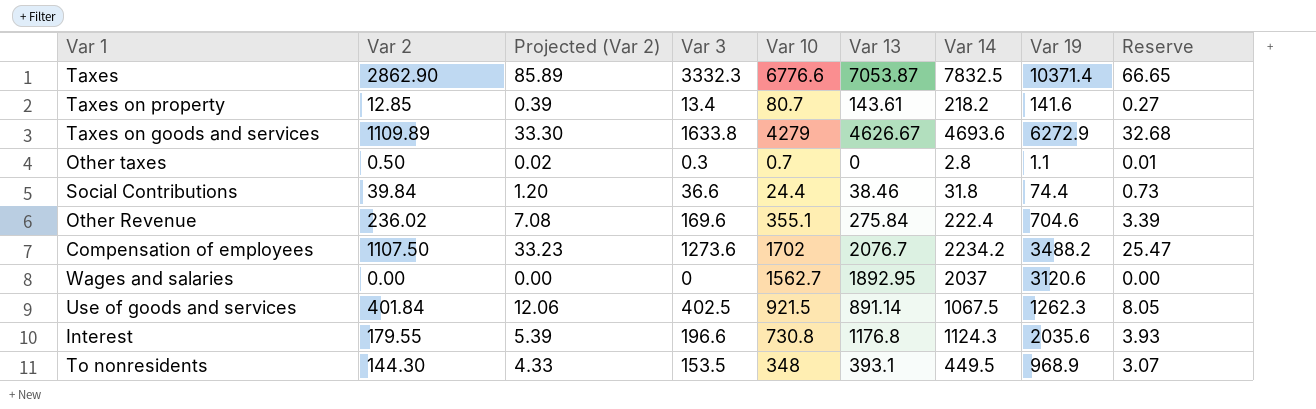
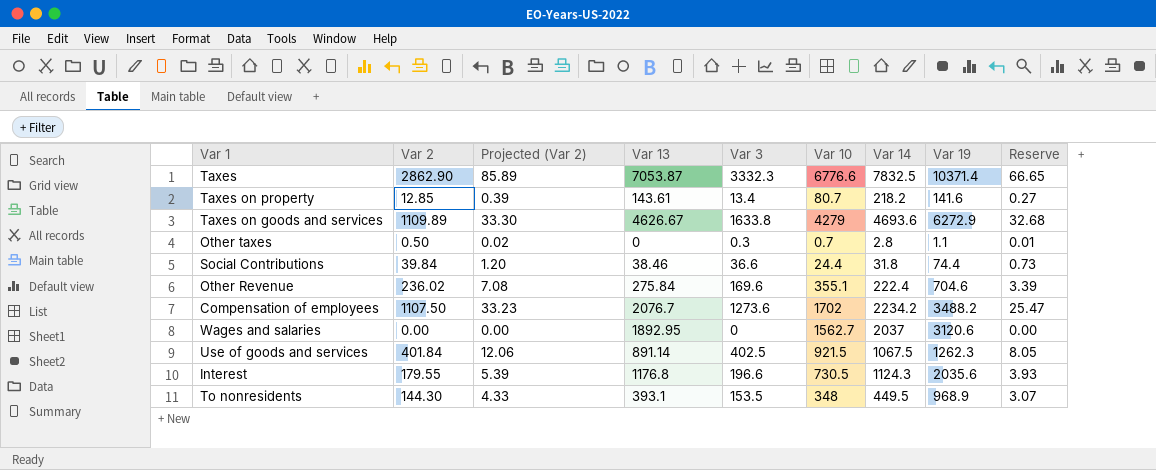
column Var 13 | position: 6 -> 4
Interest | Var 10: 730.8 -> 730.5

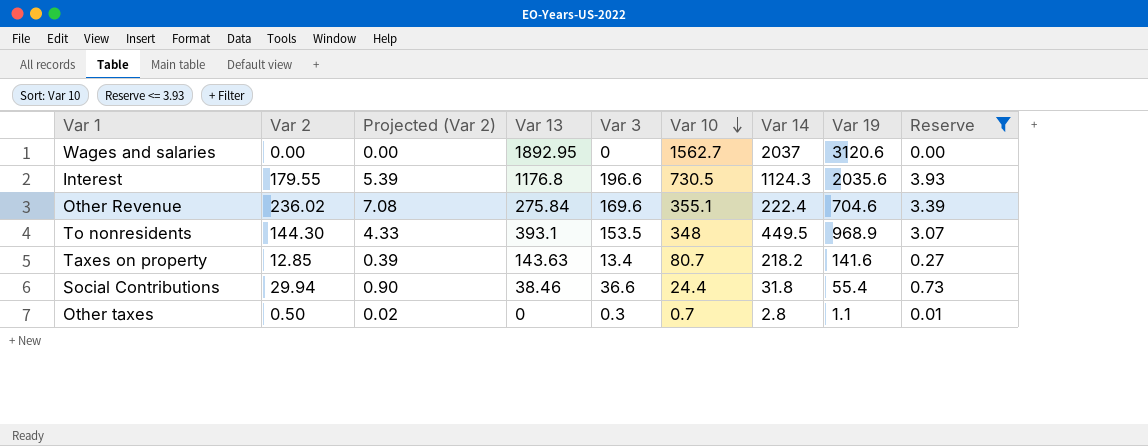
filter: none -> Reserve <= 3.93
row order: none -> Var 10 descending
Taxes on property | Var 13: 143.61 -> 143.63
Social Contributions | Var 2: 39.84 -> 29.94
Social Contributions | Projected (Var 2): 1.20 -> 0.90
Social Contributions | Var 19: 74.4 -> 55.4

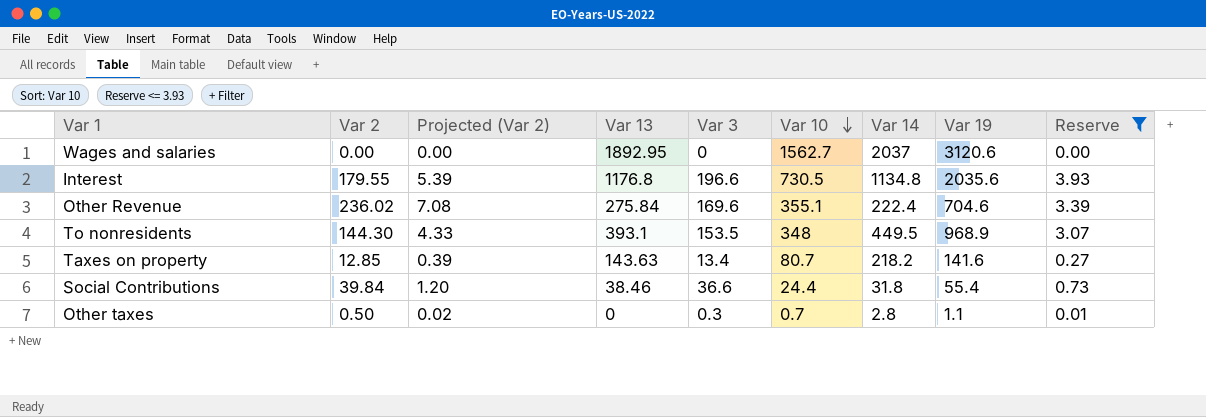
Interest | Var 14: 1124.3 -> 1134.8
Social Contributions | Var 2: 29.94 -> 39.84
Social Contributions | Projected (Var 2): 0.90 -> 1.20

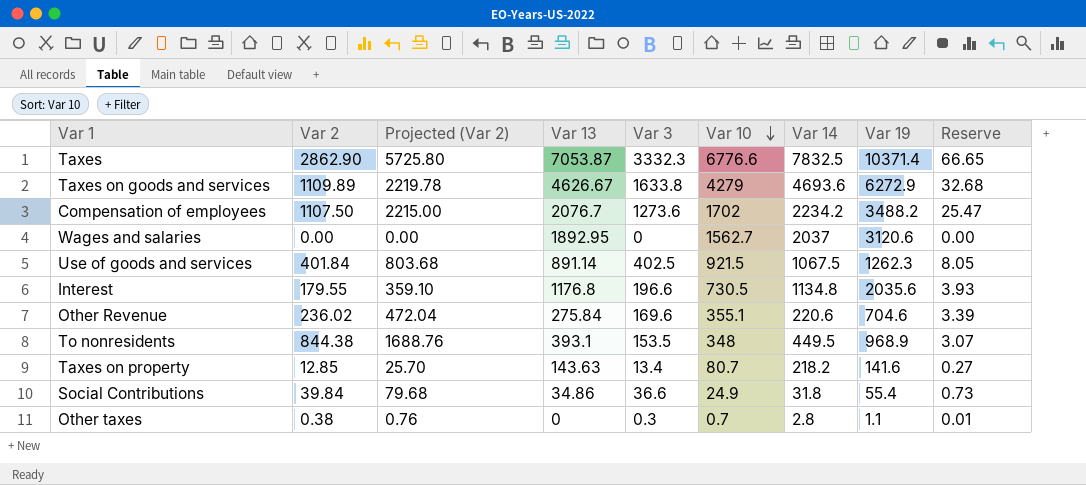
filter: Reserve <= 3.93 -> none
column Projected (Var 2) | formula: [Var 2] * 0.03 -> [Var 2] * 2
Other Revenue | Var 14: 222.4 -> 220.6
To nonresidents | Var 2: 144.30 -> 844.38
Social Contributions | Var 13: 38.46 -> 34.86
Social Contributions | Var 10: 24.4 -> 24.9
Other taxes | Var 2: 0.50 -> 0.38

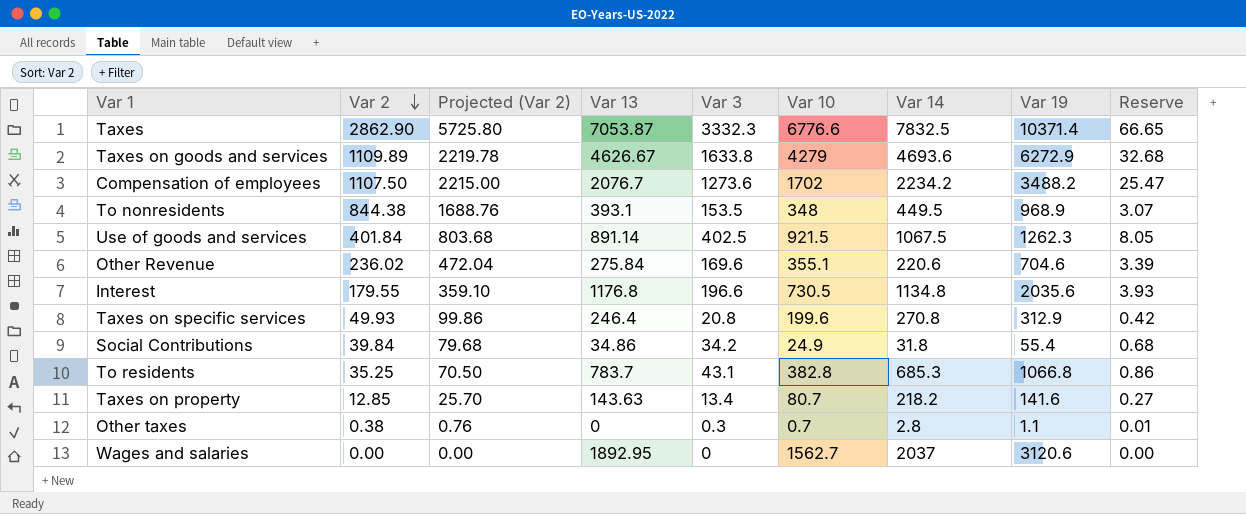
row order: Var 10 descending -> Var 2 descending
row Taxes on specific services: none -> 49.93 | 99.86 | 246.4 | 20.8 | 199.6 | 270.8 | 312.9 | 0.42
Social Contributions | Var 3: 36.6 -> 34.2
Social Contributions | Reserve: 0.73 -> 0.68
row To residents: none -> 35.25 | 70.50 | 783.7 | 43.1 | 382.8 | 685.3 | 1066.8 | 0.86

